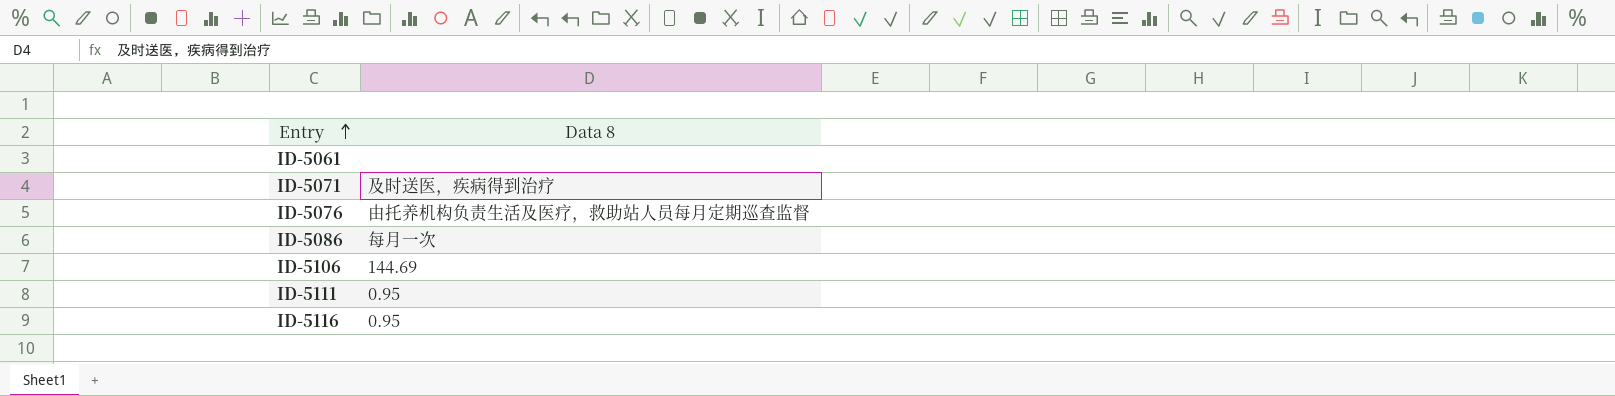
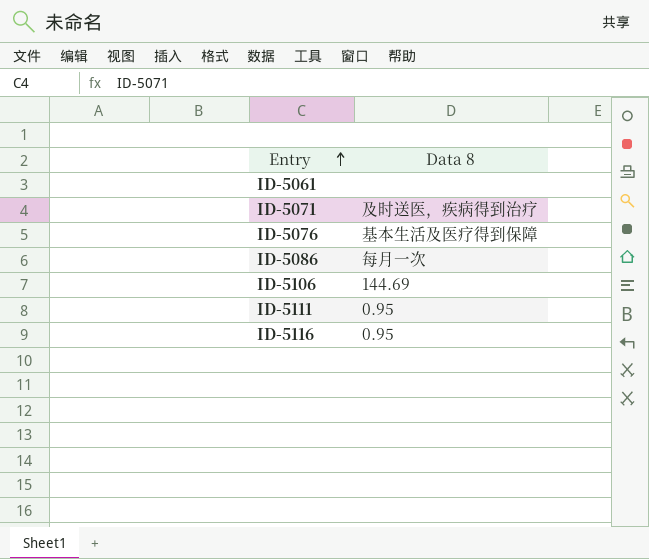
ID-5076 | Data 8: 由托养机构负责生活及医疗，救助站人员每月定期巡查监督 -> 基本生活及医疗得到保障

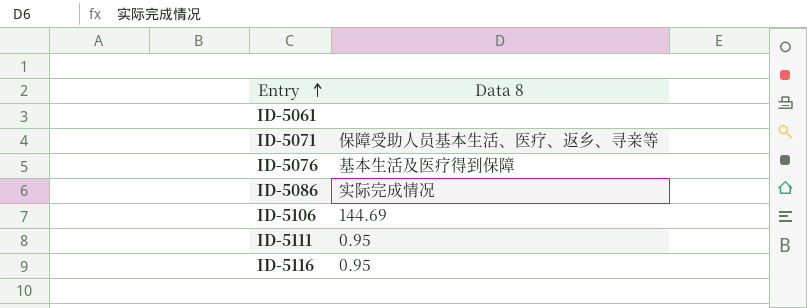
ID-5071 | Data 8: 及时送医，疾病得到治疗 -> 保障受助人员基本生活、医疗、返乡、寻亲等
ID-5086 | Data 8: 每月一次 -> 实际完成情况

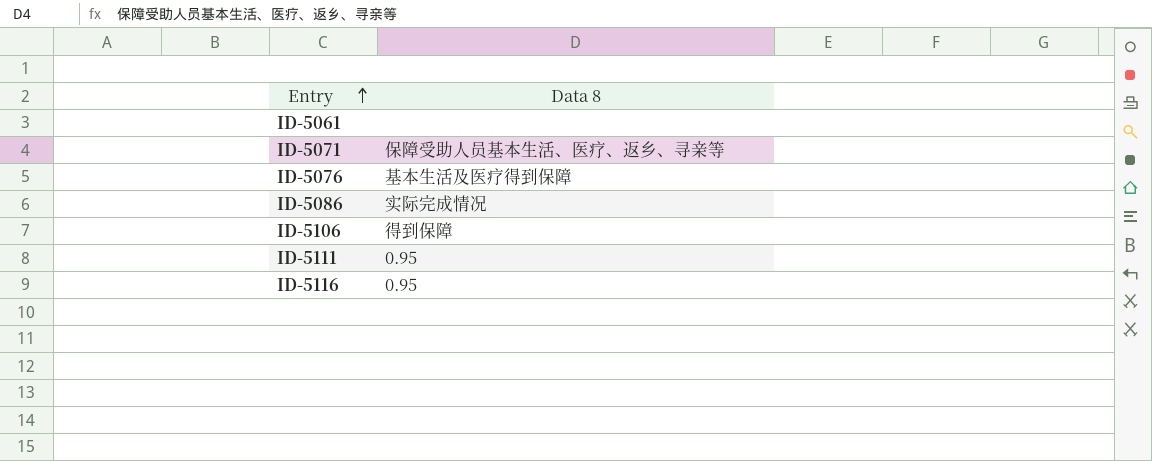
ID-5106 | Data 8: 144.69 -> 得到保障

